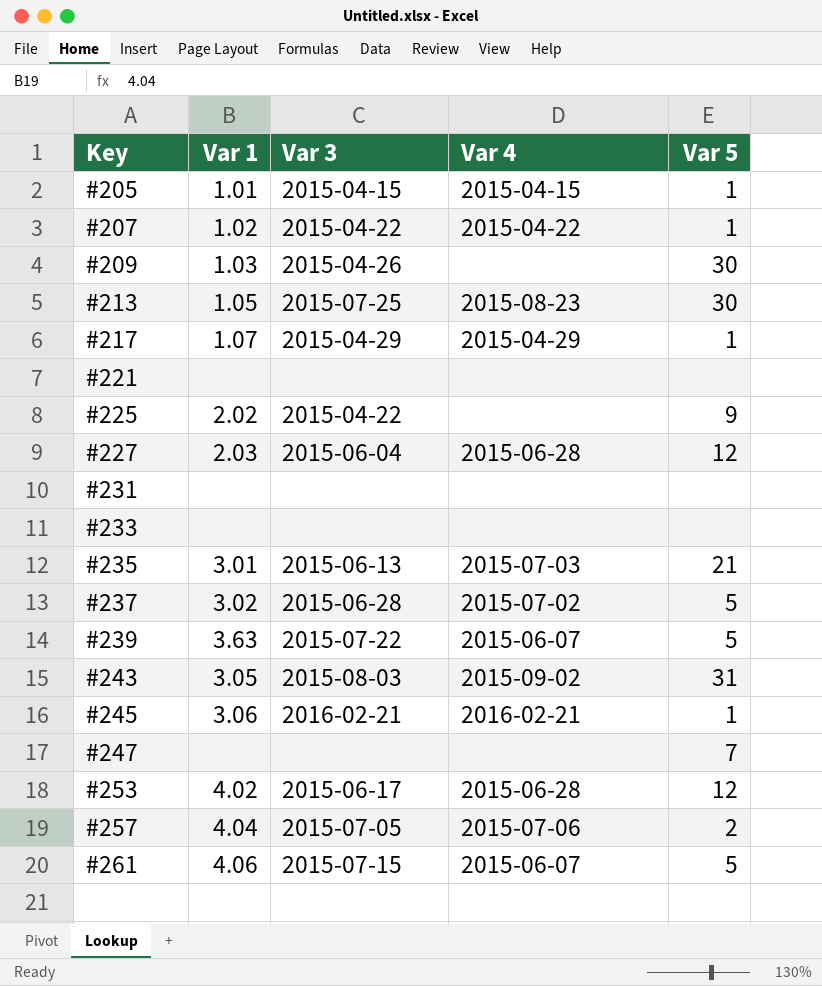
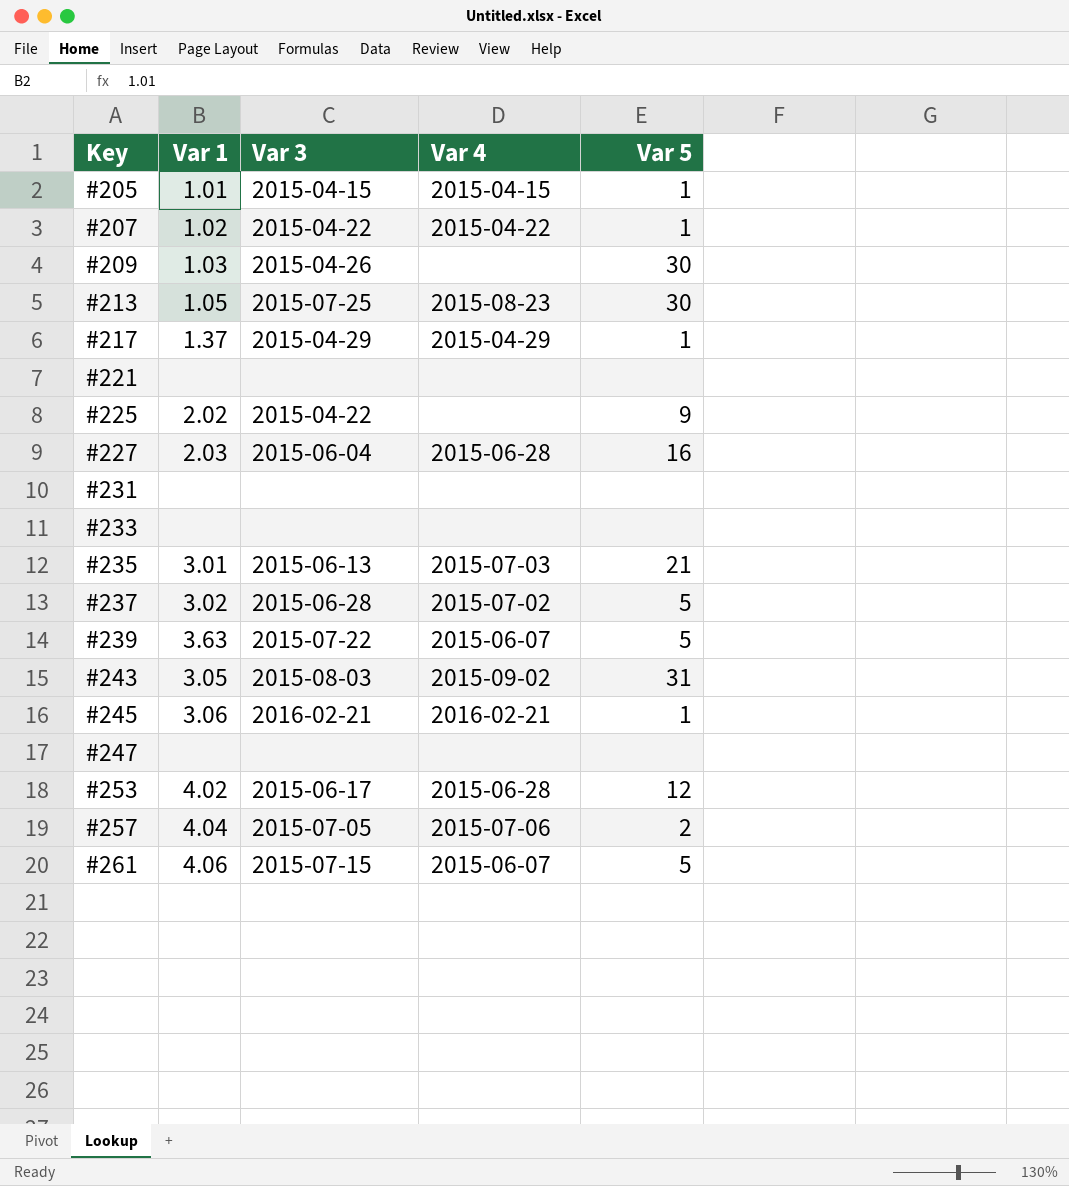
#217 | Var 1: 1.07 -> 1.37
#227 | Var 5: 12 -> 16
#247 | Var 5: 7 -> none

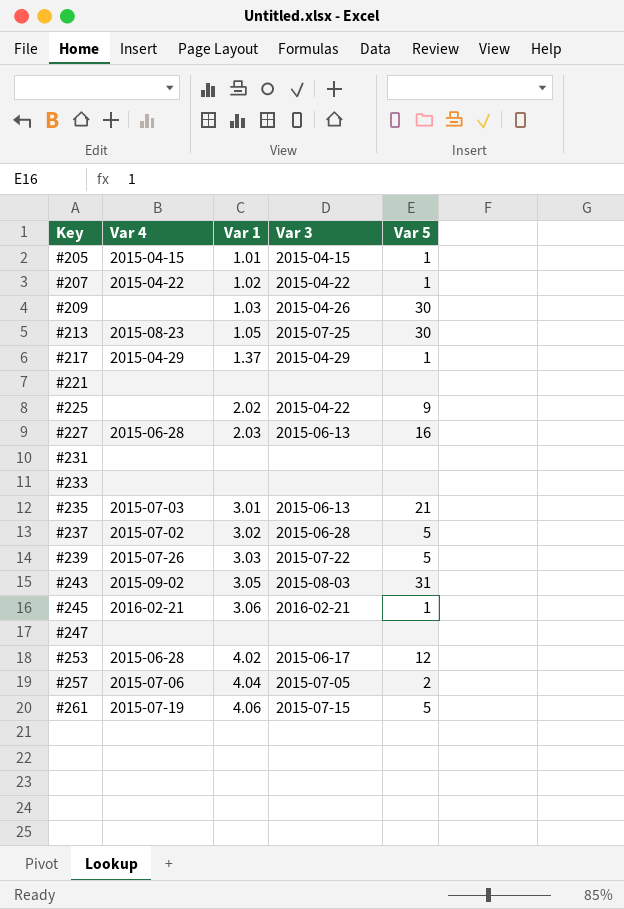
column Var 4 | position: 4 -> 2
#227 | Var 3: 2015-06-04 -> 2015-06-13
#239 | Var 4: 2015-06-07 -> 2015-07-26
#239 | Var 1: 3.63 -> 3.03
#261 | Var 4: 2015-06-07 -> 2015-07-19

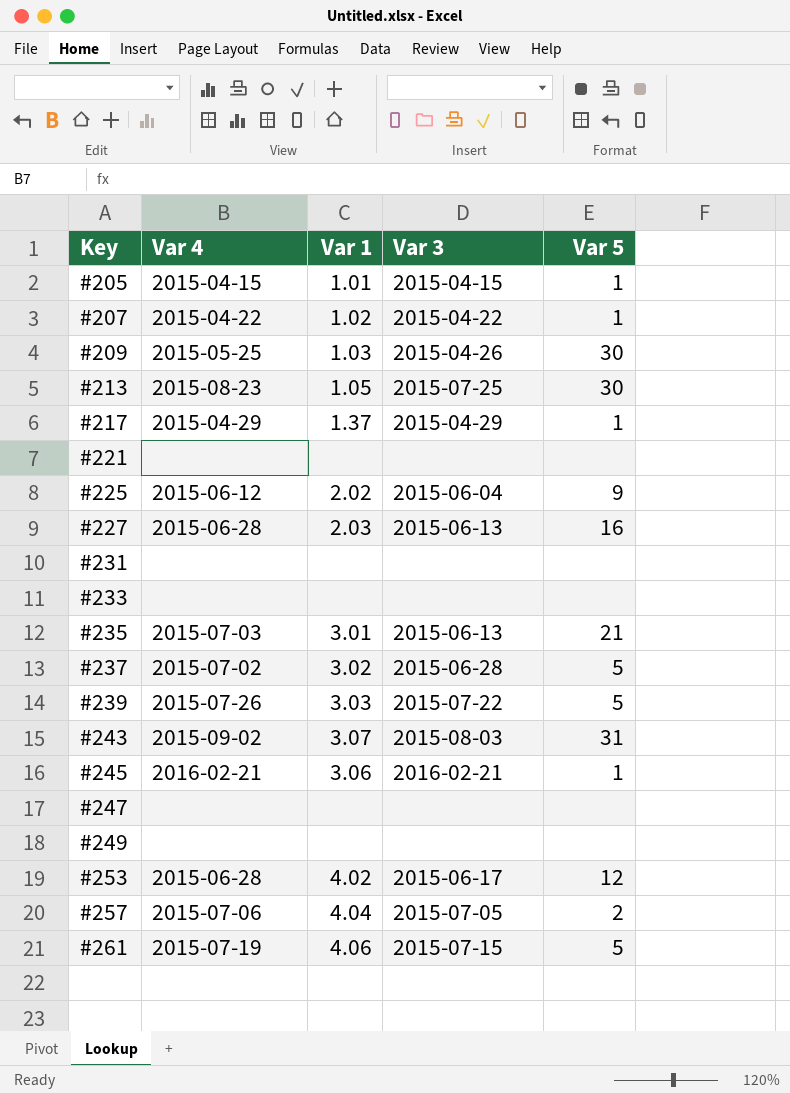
#209 | Var 4: none -> 2015-05-25
#225 | Var 4: none -> 2015-06-12
#225 | Var 3: 2015-04-22 -> 2015-06-04
#243 | Var 1: 3.05 -> 3.07
row #249: none -> none | none | none | none

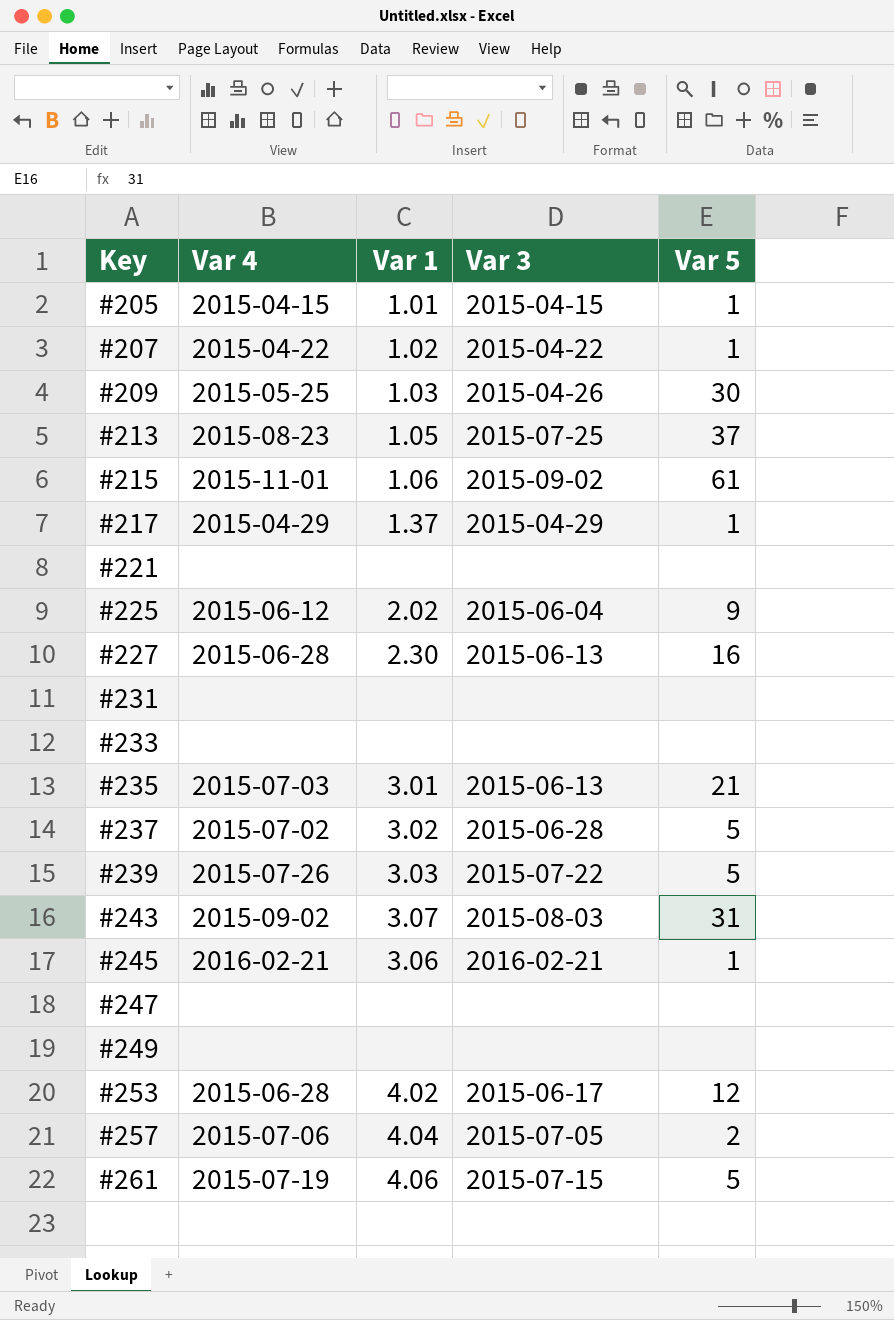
#213 | Var 5: 30 -> 37
row #215: none -> 2015-11-01 | 1.06 | 2015-09-02 | 61
#227 | Var 1: 2.03 -> 2.30

